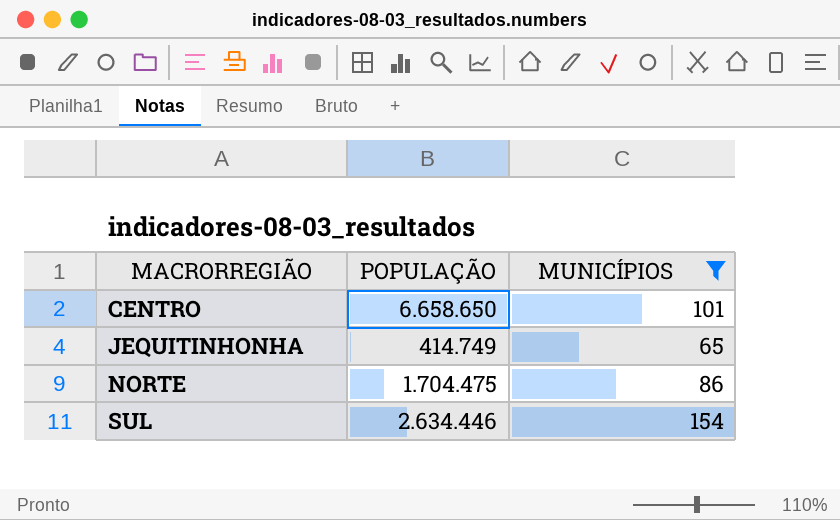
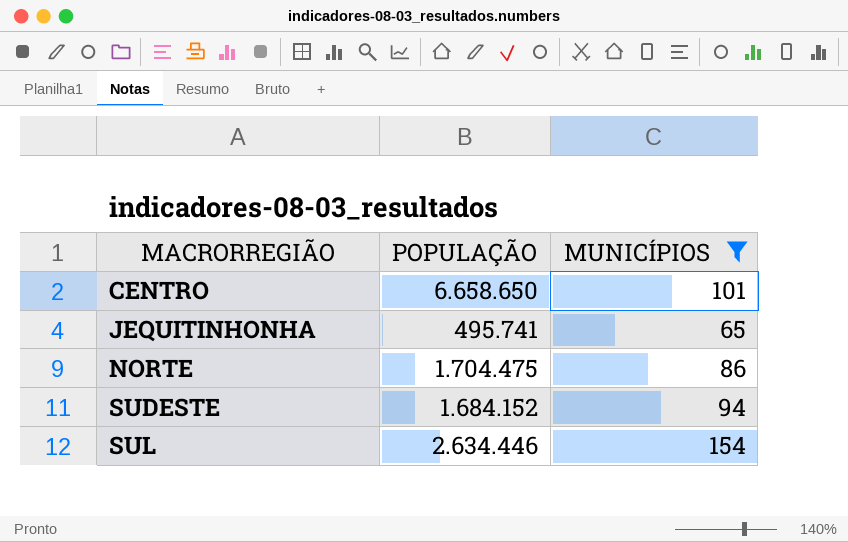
JEQUITINHONHA | POPULAÇÃO: 414.749 -> 495.741
row SUDESTE: none -> 1.684.152 | 94

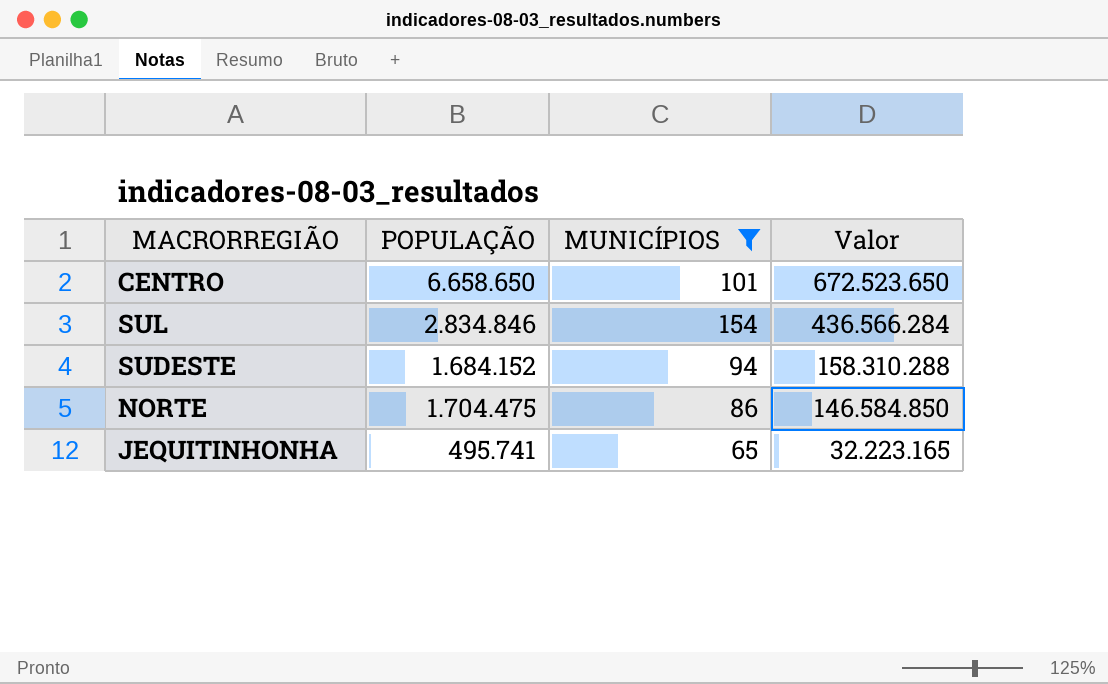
row order: MACRORREGIÃO ascending -> Valor descending
column Valor | formula: none -> [POPULAÇÃO] * [MUNICÍPIOS]
SUL | POPULAÇÃO: 2.634.446 -> 2.834.846

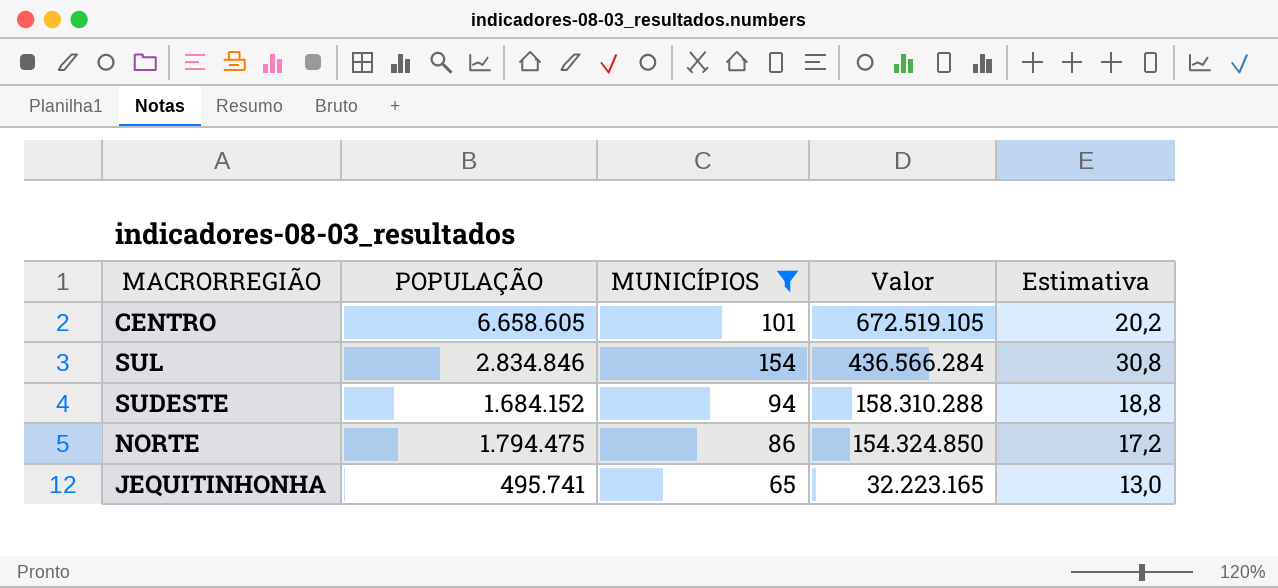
column Estimativa | formula: none -> [MUNICÍPIOS] * 0,2
CENTRO | POPULAÇÃO: 6.658.650 -> 6.658.605
CENTRO | Valor: 672.523.650 -> 672.519.105
NORTE | POPULAÇÃO: 1.704.475 -> 1.794.475
NORTE | Valor: 146.584.850 -> 154.324.850

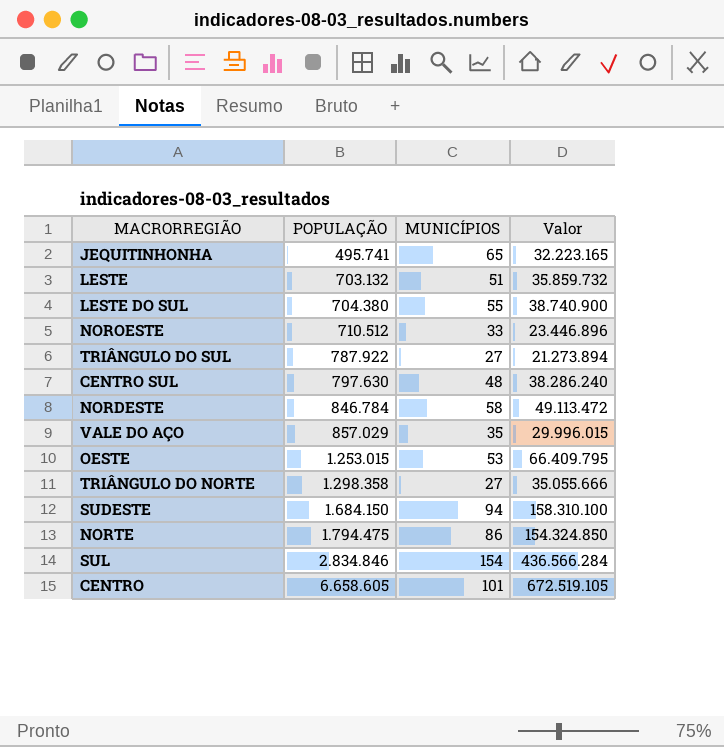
filter: MUNICÍPIOS >= 65 -> none
row order: Valor descending -> POPULAÇÃO ascending
column Estimativa | formula: [MUNICÍPIOS] * 0,2 -> none
SUDESTE | POPULAÇÃO: 1.684.152 -> 1.684.150
SUDESTE | Valor: 158.310.288 -> 158.310.100

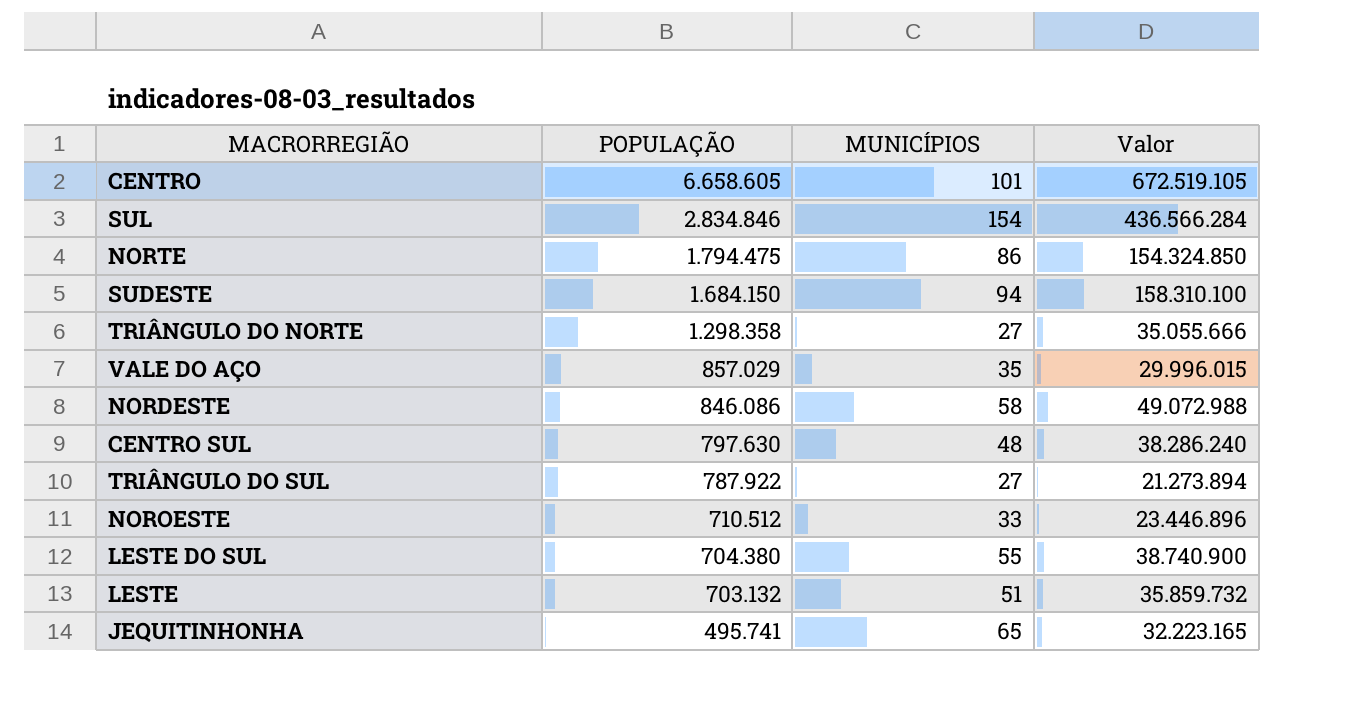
row order: POPULAÇÃO ascending -> POPULAÇÃO descending
row OESTE: 1.253.015 | 53 | 66.409.795 -> none
NORDESTE | POPULAÇÃO: 846.784 -> 846.086
NORDESTE | Valor: 49.113.472 -> 49.072.988

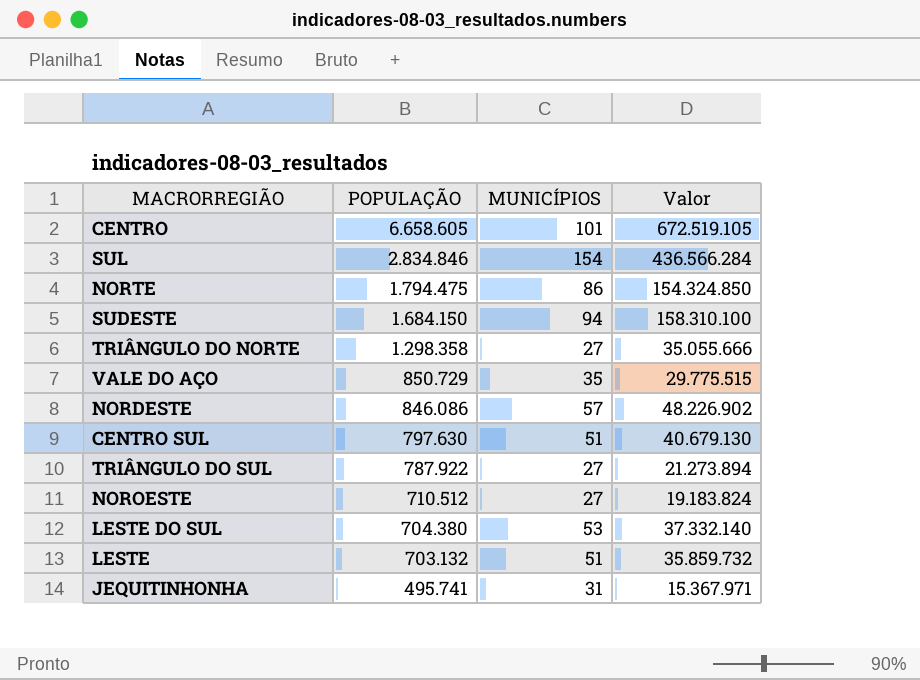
VALE DO AÇO | POPULAÇÃO: 857.029 -> 850.729
VALE DO AÇO | Valor: 29.996.015 -> 29.775.515
NORDESTE | MUNICÍPIOS: 58 -> 57
NORDESTE | Valor: 49.072.988 -> 48.226.902
CENTRO SUL | MUNICÍPIOS: 48 -> 51
CENTRO SUL | Valor: 38.286.240 -> 40.679.130
NOROESTE | MUNICÍPIOS: 33 -> 27
NOROESTE | Valor: 23.446.896 -> 19.183.824
LESTE DO SUL | MUNICÍPIOS: 55 -> 53
LESTE DO SUL | Valor: 38.740.900 -> 37.332.140
JEQUITINHONHA | MUNICÍPIOS: 65 -> 31
JEQUITINHONHA | Valor: 32.223.165 -> 15.367.971

